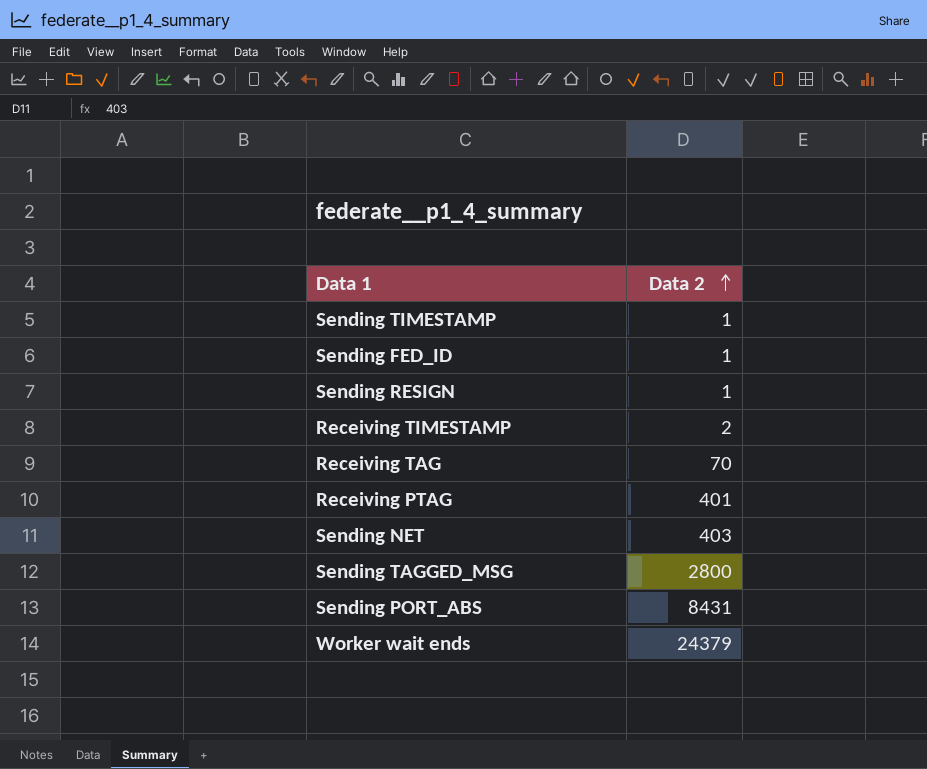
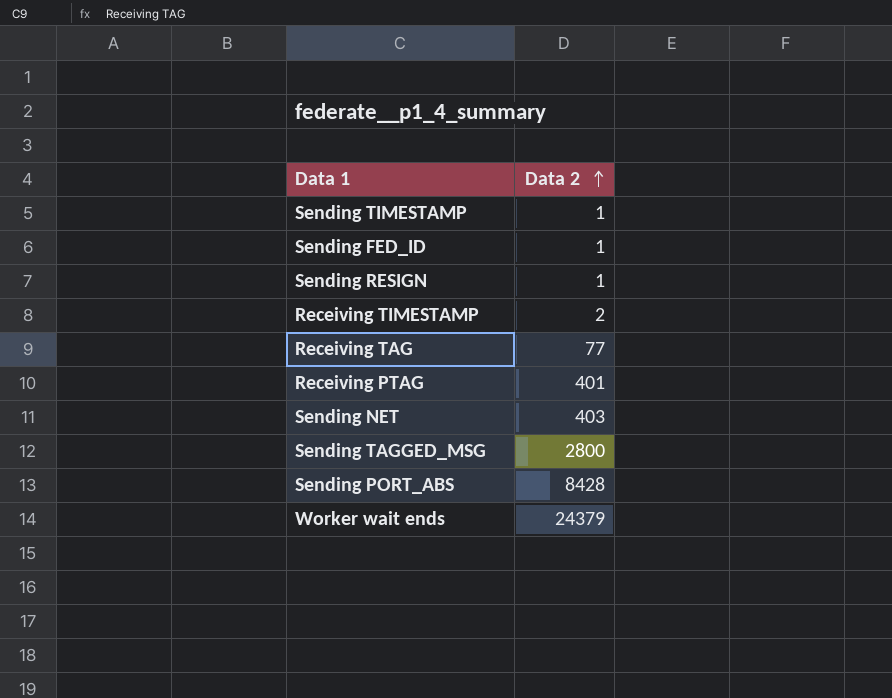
Receiving TAG | Data 2: 70 -> 77
Sending PORT_ABS | Data 2: 8431 -> 8428

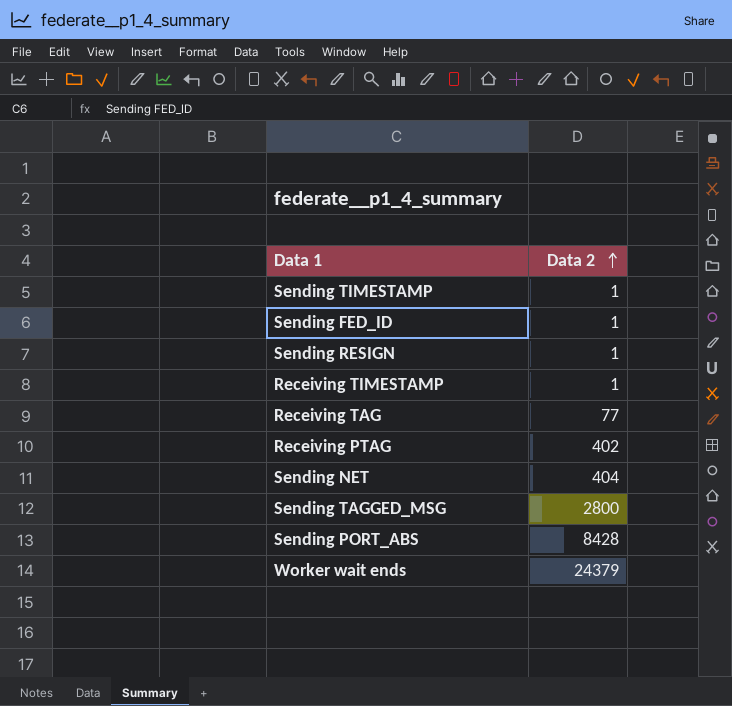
Receiving TIMESTAMP | Data 2: 2 -> 1
Receiving PTAG | Data 2: 401 -> 402
Sending NET | Data 2: 403 -> 404

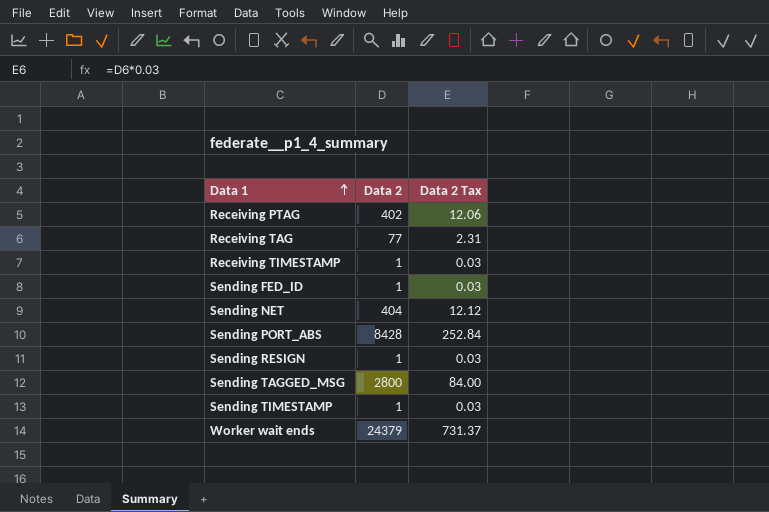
row order: Data 2 ascending -> Data 1 ascending
column Data 2 Tax | formula: none -> [Data 2] * 0.03

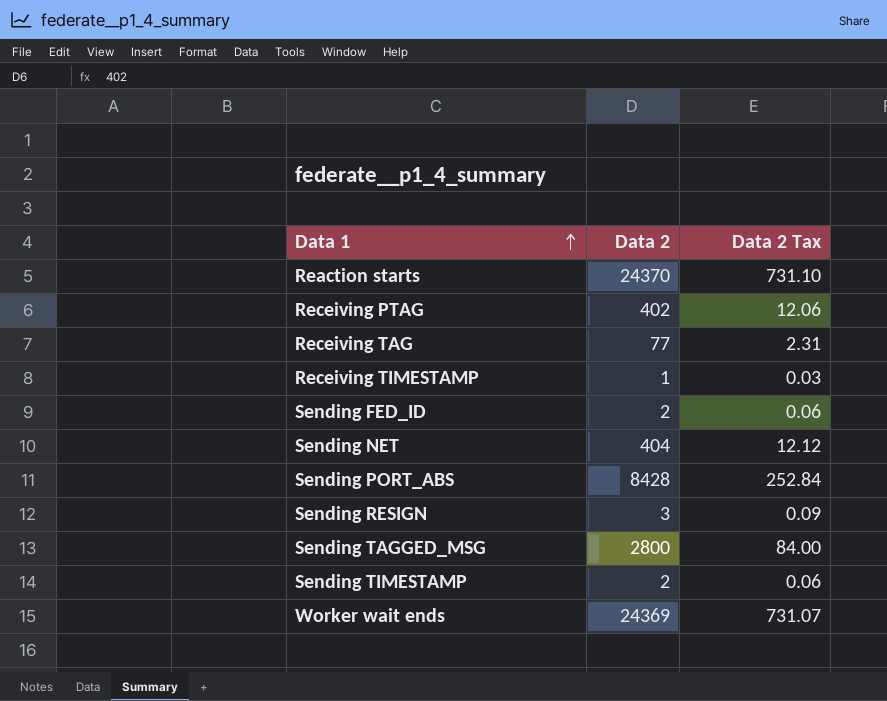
row Reaction starts: none -> 24370 | 731.10
Sending FED_ID | Data 2: 1 -> 2
Sending FED_ID | Data 2 Tax: 0.03 -> 0.06
Sending RESIGN | Data 2: 1 -> 3
Sending RESIGN | Data 2 Tax: 0.03 -> 0.09
Sending TIMESTAMP | Data 2: 1 -> 2
Sending TIMESTAMP | Data 2 Tax: 0.03 -> 0.06
Worker wait ends | Data 2: 24379 -> 24369
Worker wait ends | Data 2 Tax: 731.37 -> 731.07

